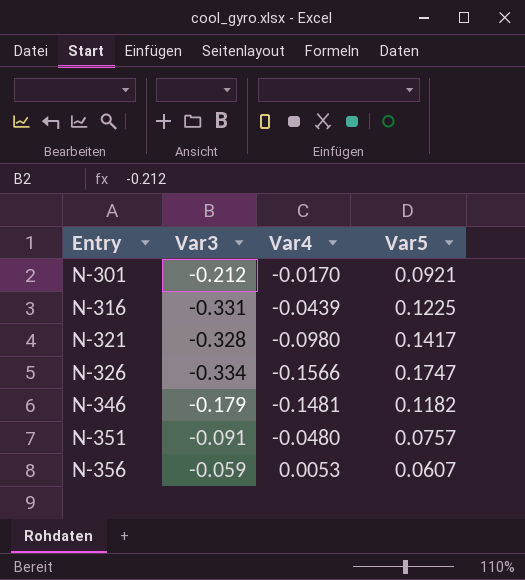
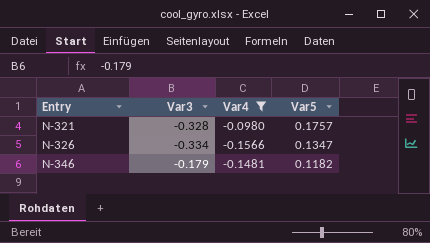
filter: none -> Var4 <= -0.0980
N-321 | Var5: 0.1417 -> 0.1757
N-326 | Var5: 0.1747 -> 0.1347

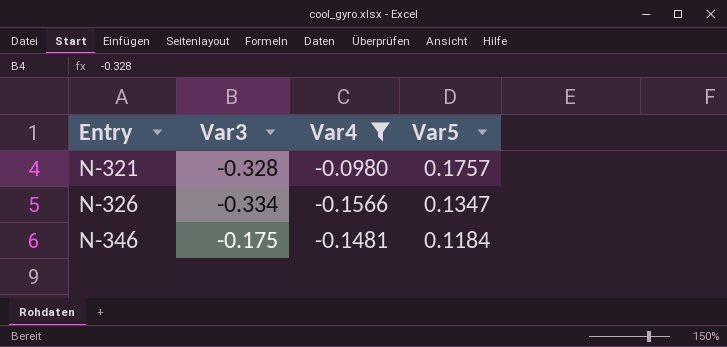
N-346 | Var3: -0.179 -> -0.175
N-346 | Var5: 0.1182 -> 0.1184

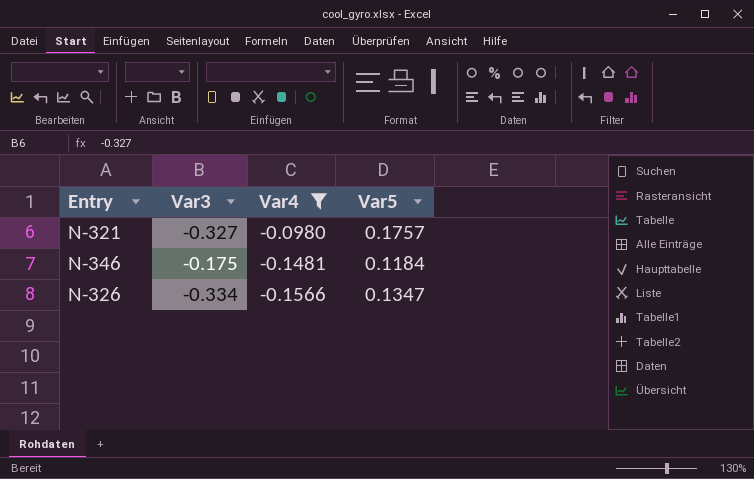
row order: Entry ascending -> Var4 descending
N-321 | Var3: -0.328 -> -0.327

